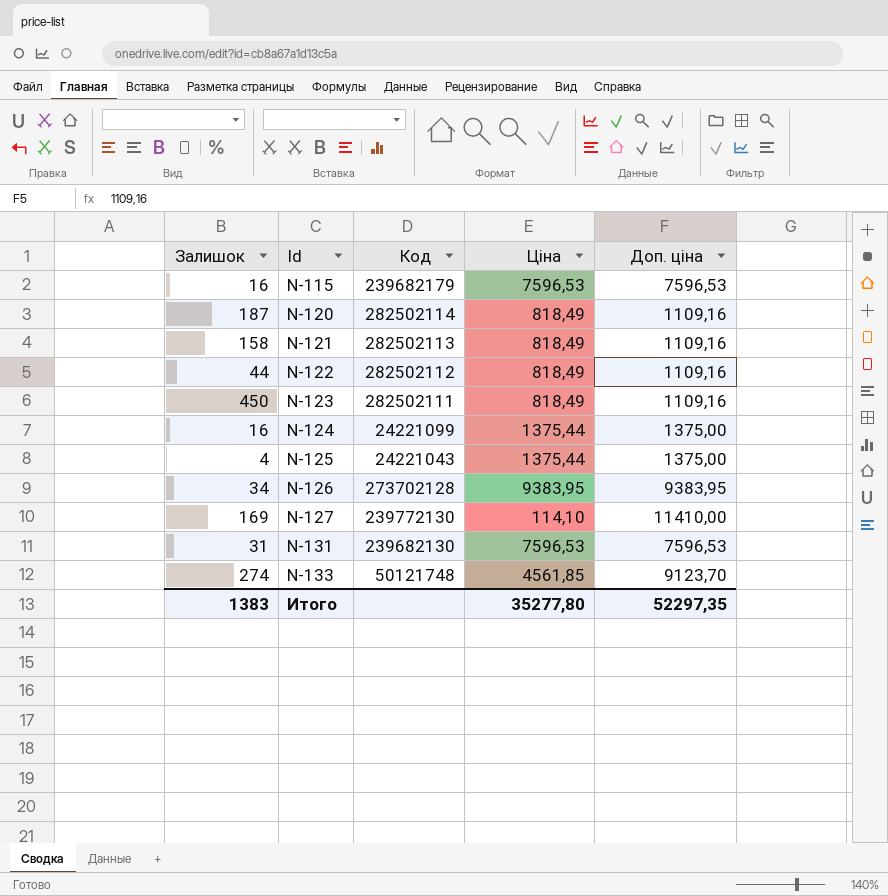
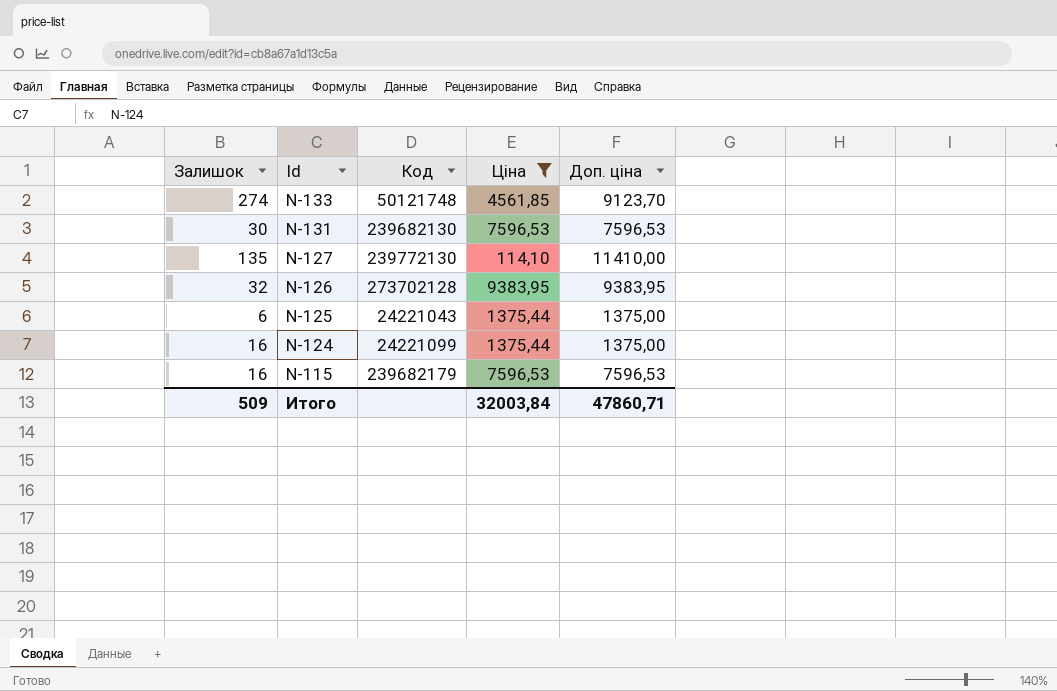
filter: none -> Ціна != 818,49
row order: Id ascending -> Id descending
N-131 | Залишок: 31 -> 30
N-127 | Залишок: 169 -> 135
N-126 | Залишок: 34 -> 32
N-125 | Залишок: 4 -> 6
Итого | Залишок: 1383 -> 509
Итого | Ціна: 35277,80 -> 32003,84
Итого | Доп. ціна: 52297,35 -> 47860,71

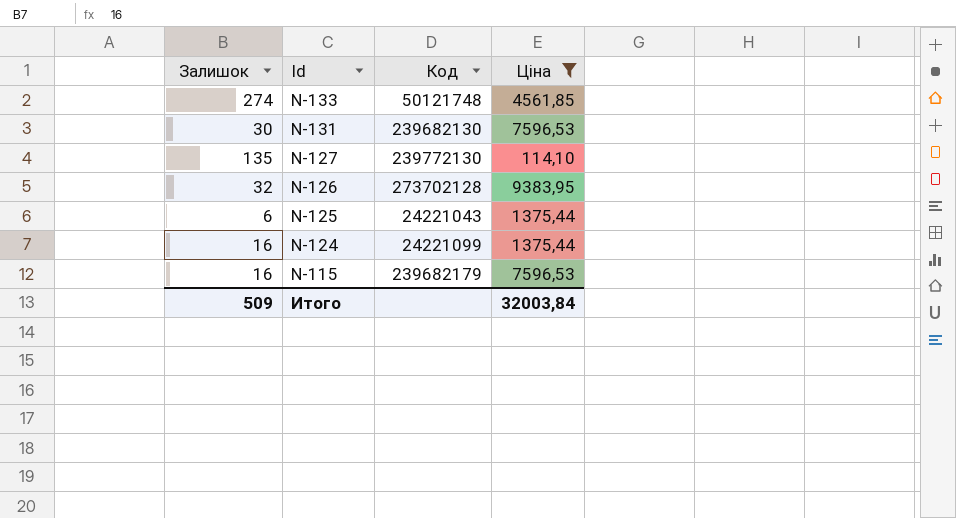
column Доп. ціна | position: 5 -> none

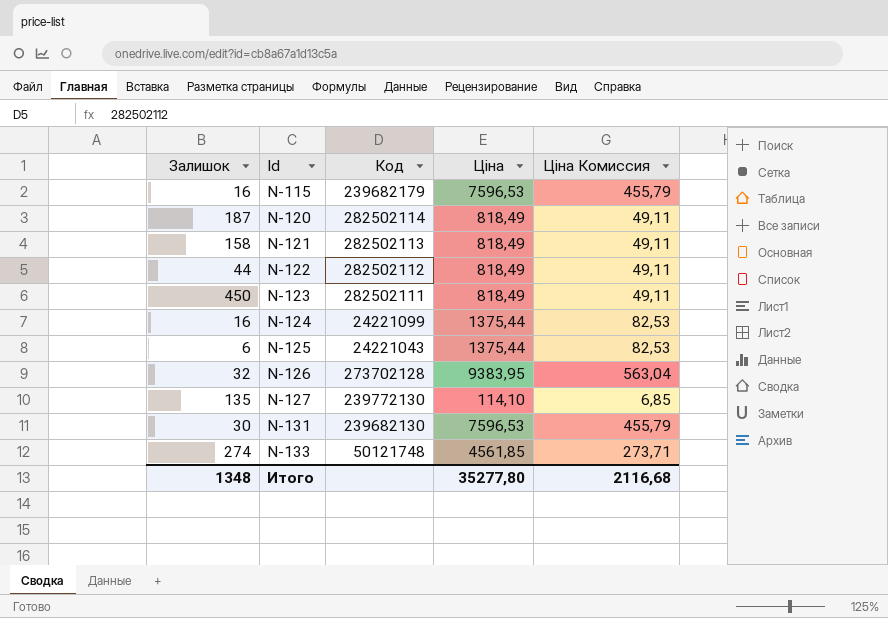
filter: Ціна != 818,49 -> none
row order: Id descending -> Id ascending
column Ціна Комиссия | formula: none -> [Ціна] * 0,06
Итого | Залишок: 509 -> 1348
Итого | Ціна: 32003,84 -> 35277,80

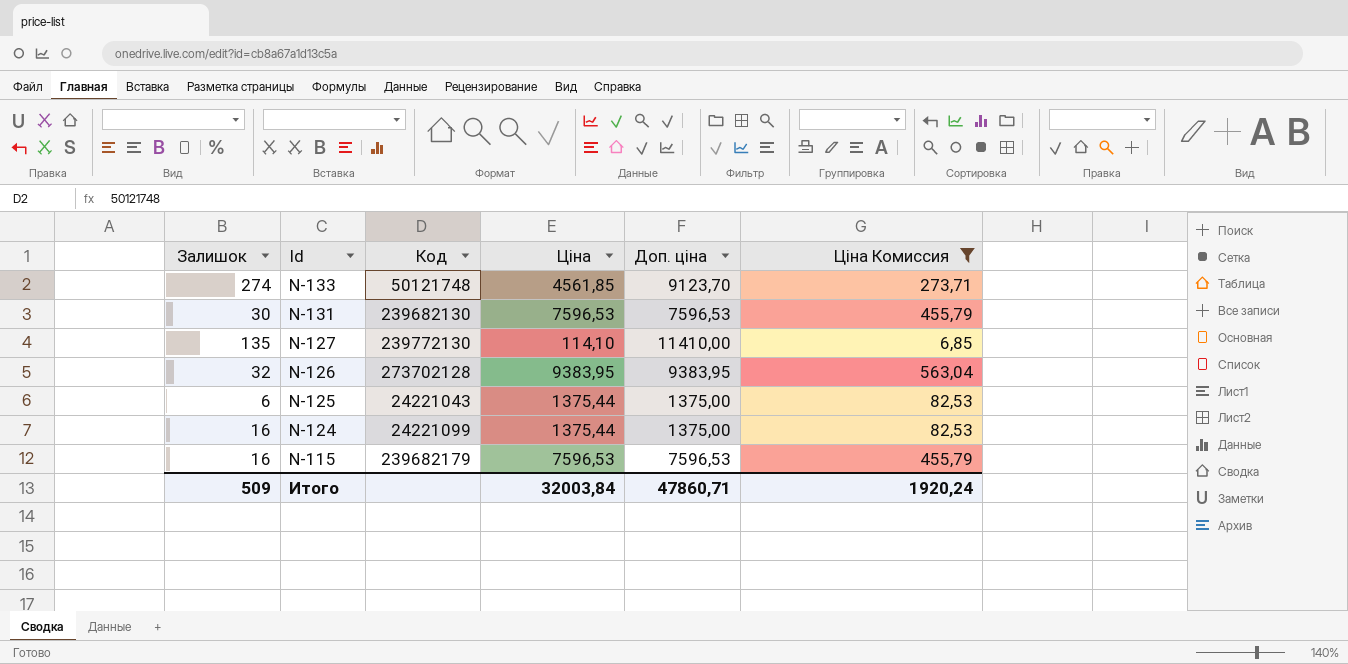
filter: none -> Ціна Комиссия != 49,11
row order: Id ascending -> Id descending
column Доп. ціна | position: none -> 5
Итого | Залишок: 1348 -> 509
Итого | Ціна: 35277,80 -> 32003,84
Итого | Ціна Комиссия: 2116,68 -> 1920,24

